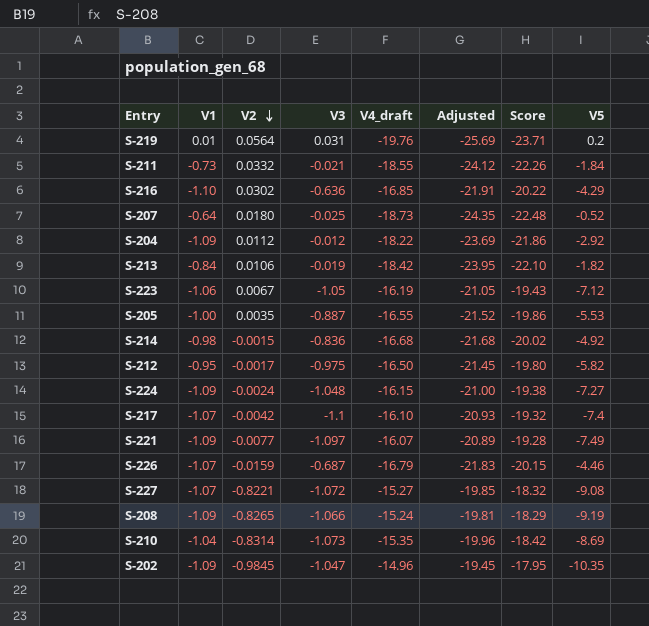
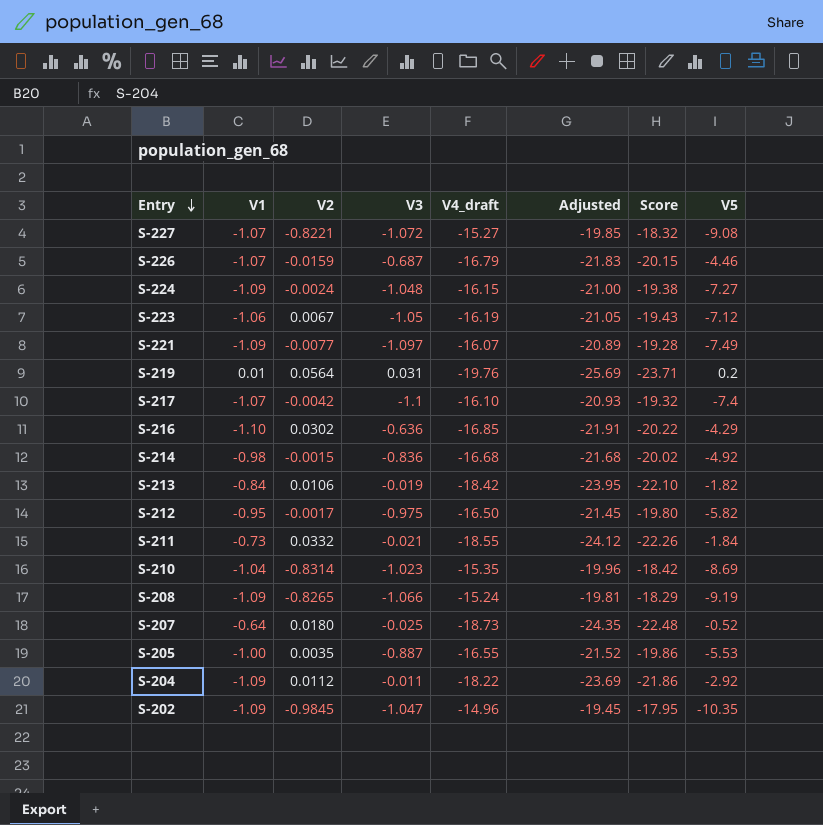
row order: V2 descending -> Entry descending
S-210 | V3: -1.073 -> -1.023
S-204 | V3: -0.012 -> -0.011

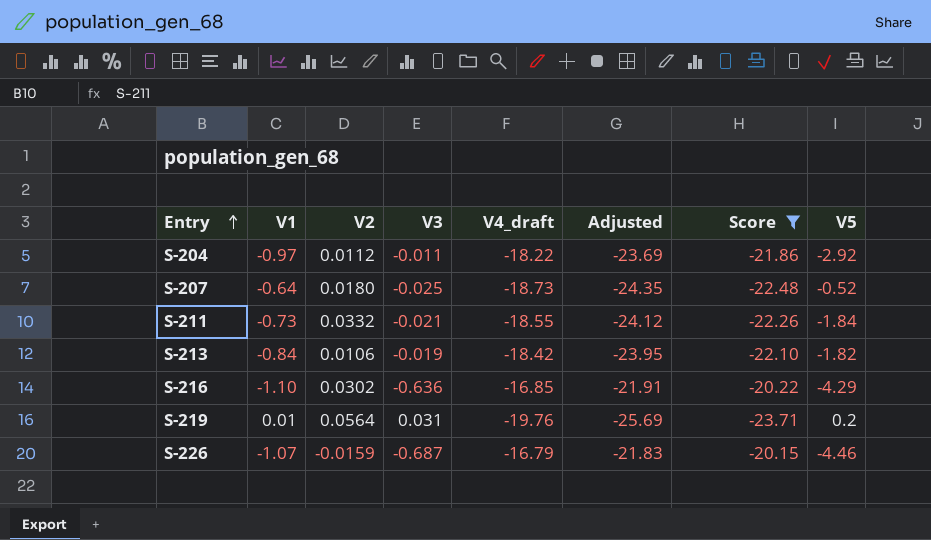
filter: none -> Score <= -20.15
row order: Entry descending -> Entry ascending
S-204 | V1: -1.09 -> -0.97

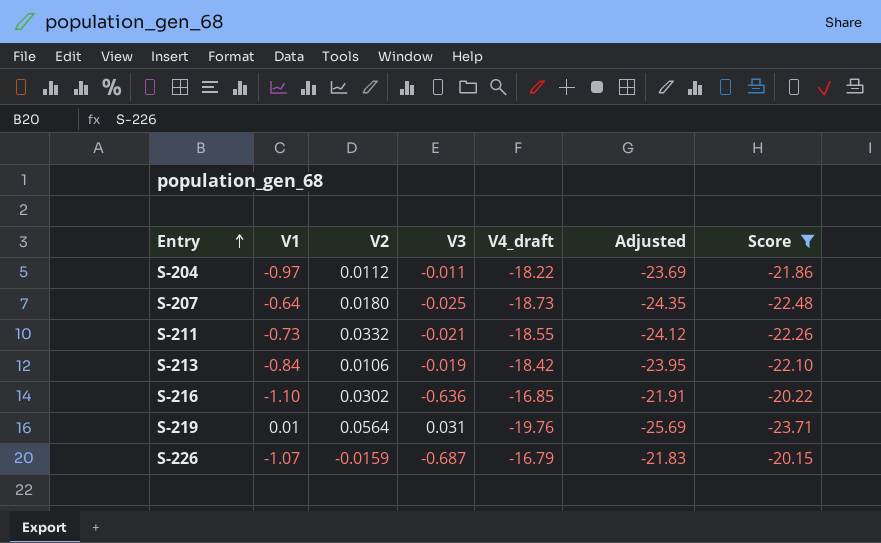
column V5 | position: 8 -> none

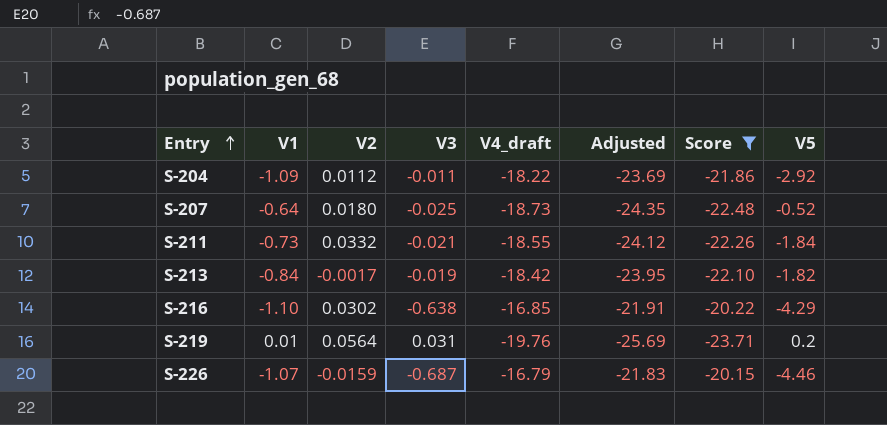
column V5 | position: none -> 8
S-204 | V1: -0.97 -> -1.09
S-213 | V2: 0.0106 -> -0.0017
S-216 | V3: -0.636 -> -0.638

